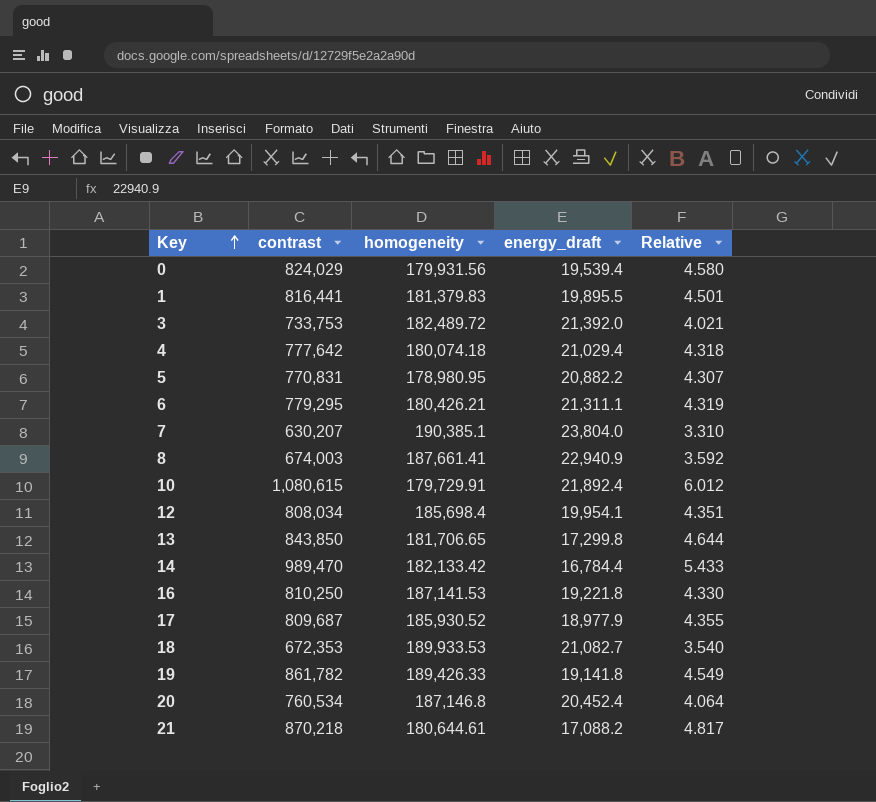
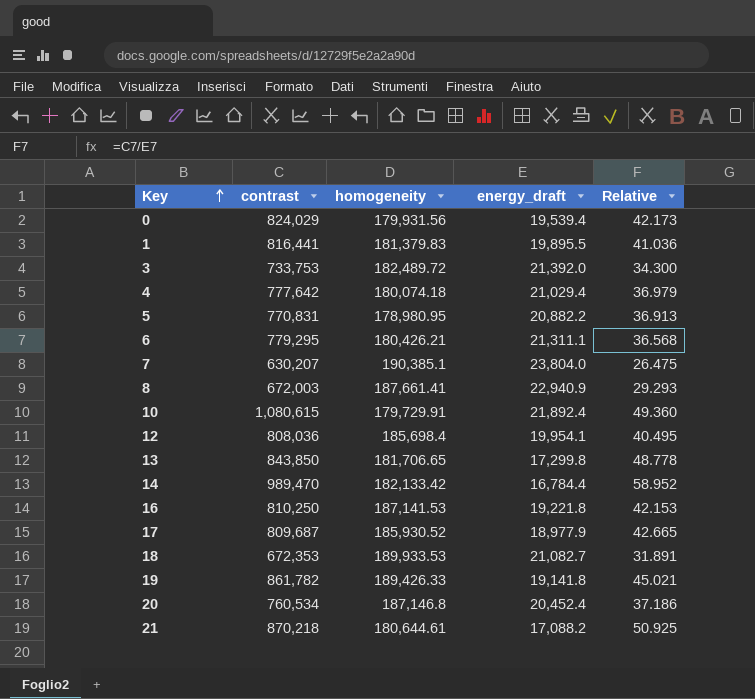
column Relative | formula: [contrast] / [homogeneity] -> [contrast] / [energy_draft]
8 | contrast: 674,003 -> 672,003
12 | contrast: 808,034 -> 808,036

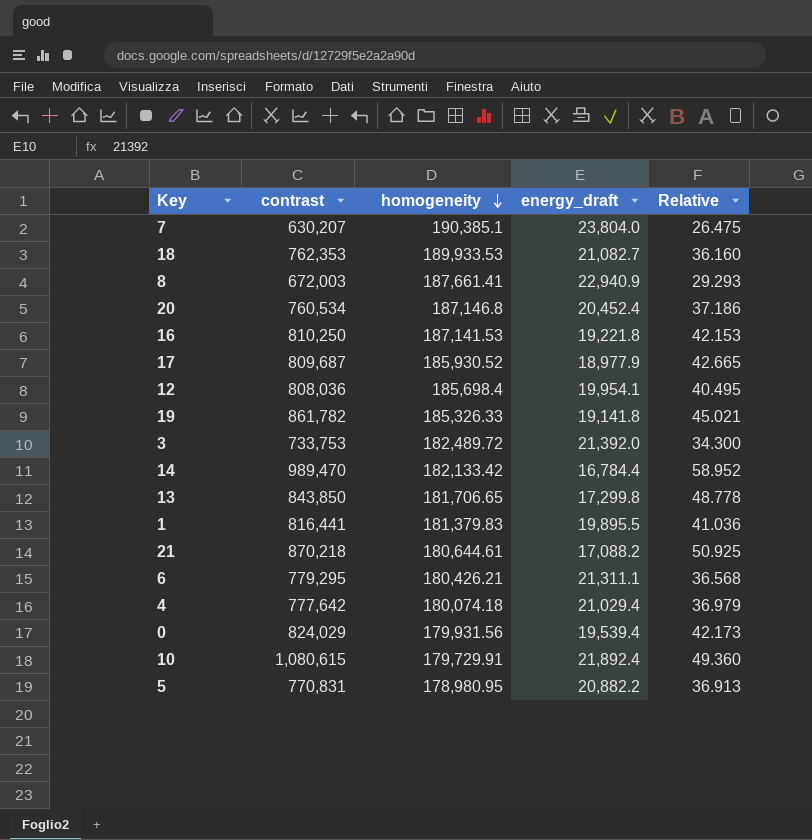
row order: Key ascending -> homogeneity descending
18 | contrast: 672,353 -> 762,353
18 | Relative: 31.891 -> 36.160
19 | homogeneity: 189,426.33 -> 185,326.33

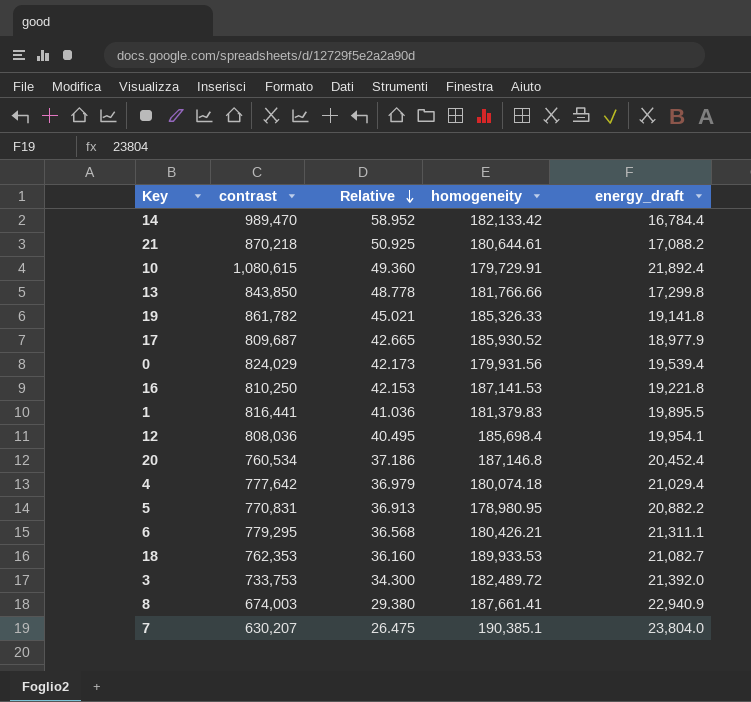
row order: homogeneity descending -> Relative descending
column Relative | position: 5 -> 3
13 | homogeneity: 181,706.65 -> 181,766.66
8 | contrast: 672,003 -> 674,003
8 | Relative: 29.293 -> 29.380

